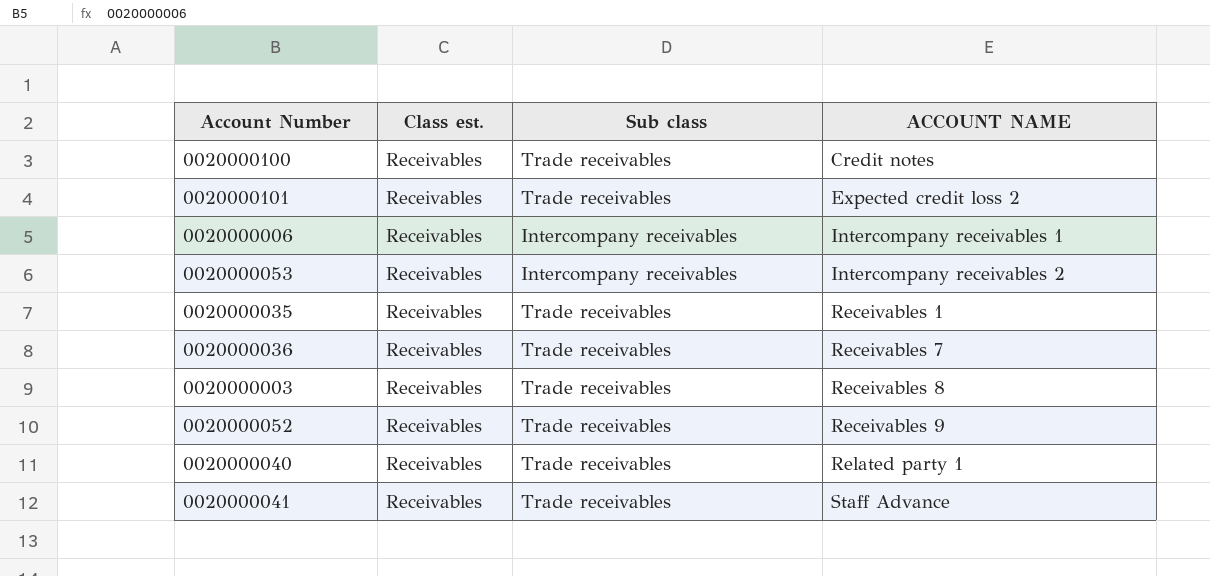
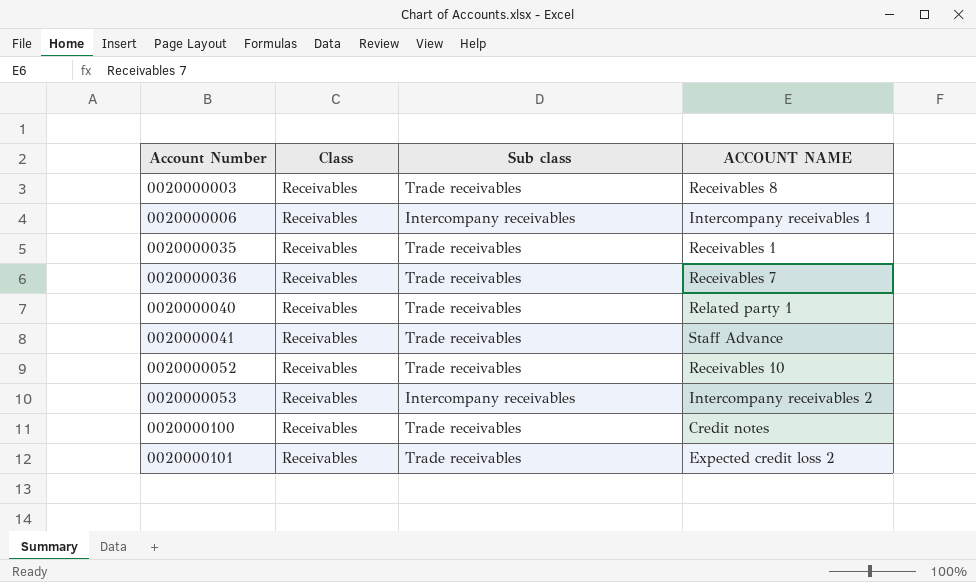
row order: ACCOUNT NAME ascending -> Account Number ascending
column name: Class est. -> Class
0020000052 | ACCOUNT NAME: Receivables 9 -> Receivables 10

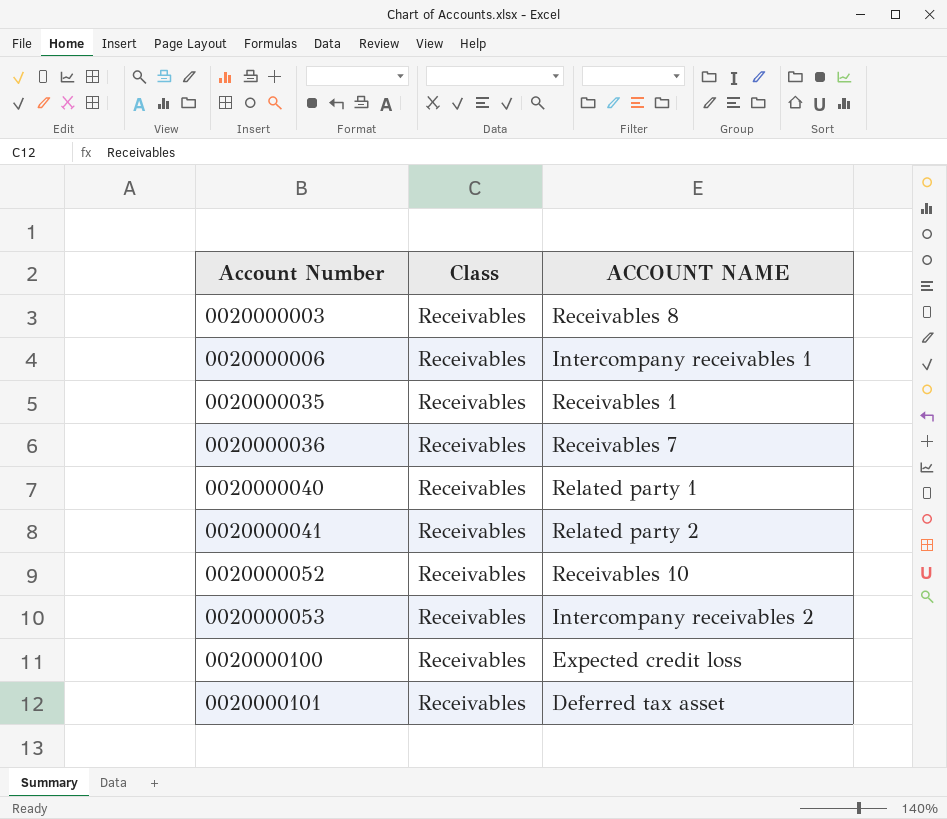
column Sub class | position: 3 -> none
0020000041 | ACCOUNT NAME: Staff Advance -> Related party 2
0020000100 | ACCOUNT NAME: Credit notes -> Expected credit loss
0020000101 | ACCOUNT NAME: Expected credit loss 2 -> Deferred tax asset

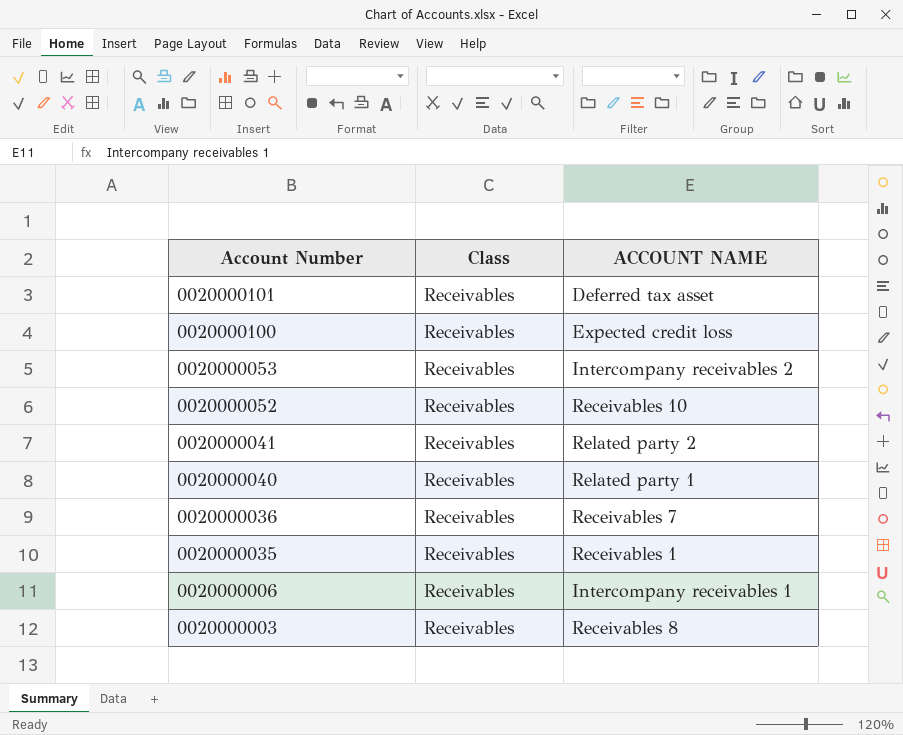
row order: Account Number ascending -> Account Number descending

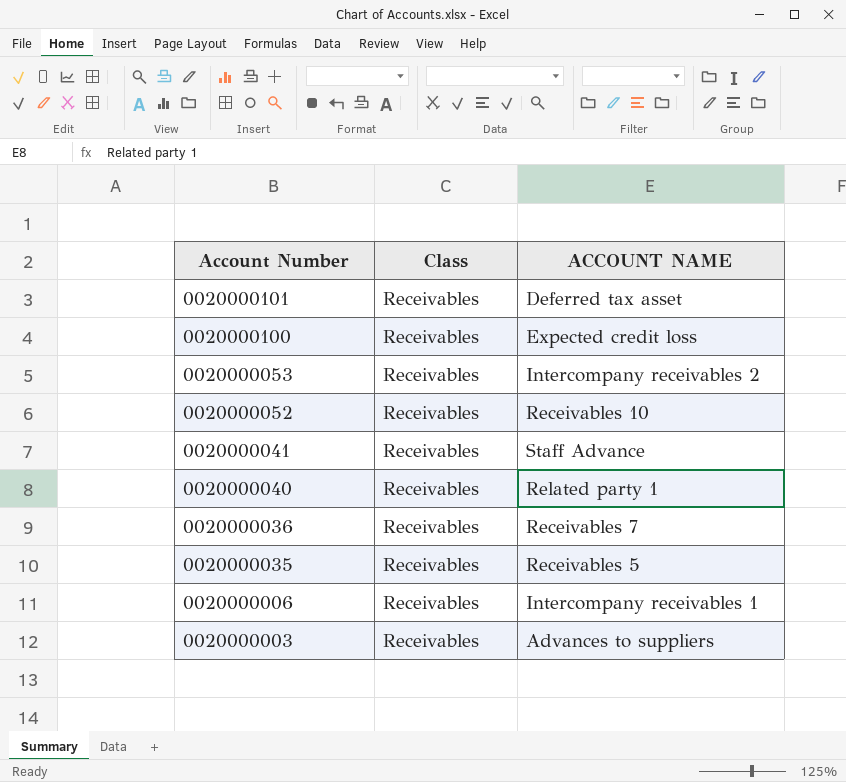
0020000041 | ACCOUNT NAME: Related party 2 -> Staff Advance
0020000035 | ACCOUNT NAME: Receivables 1 -> Receivables 5
0020000003 | ACCOUNT NAME: Receivables 8 -> Advances to suppliers

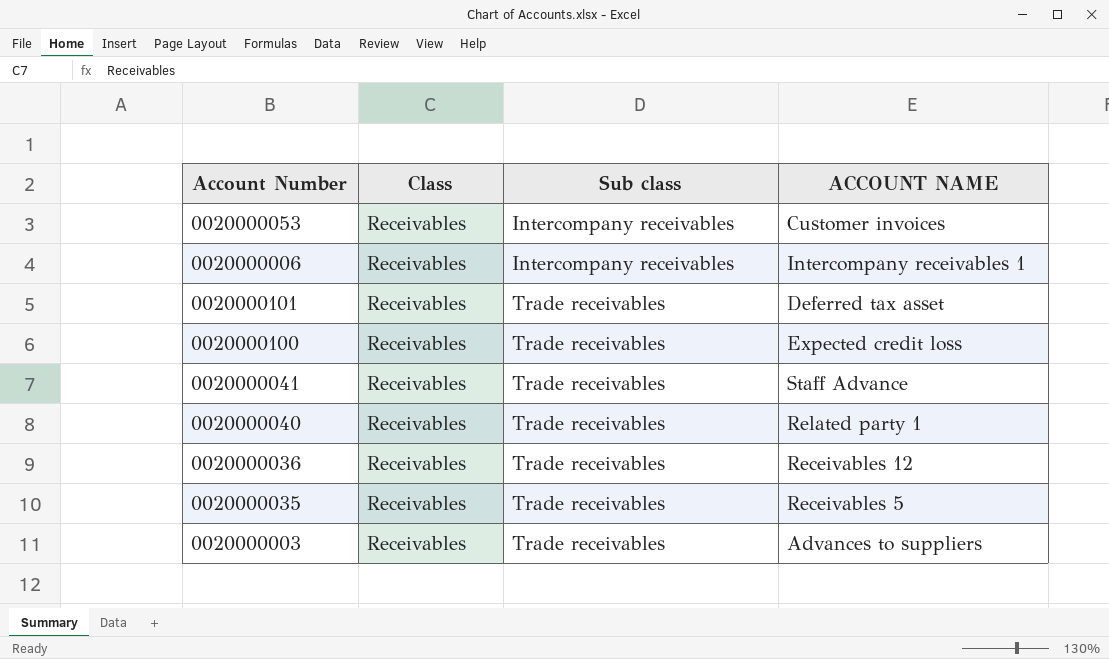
row order: Account Number descending -> Sub class ascending
column Sub class | position: none -> 3
row 0020000052: Receivables | Receivables 10 -> none
0020000053 | ACCOUNT NAME: Intercompany receivables 2 -> Customer invoices
0020000036 | ACCOUNT NAME: Receivables 7 -> Receivables 12

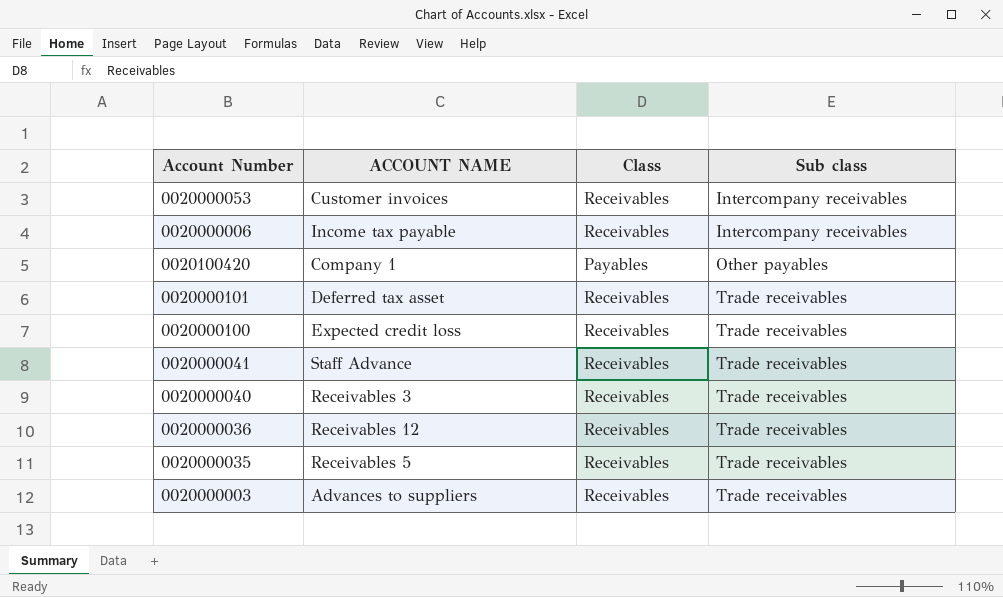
column ACCOUNT NAME | position: 4 -> 2
0020000006 | ACCOUNT NAME: Intercompany receivables 1 -> Income tax payable
row 0020100420: none -> Company 1 | Payables | Other payables
0020000040 | ACCOUNT NAME: Related party 1 -> Receivables 3

